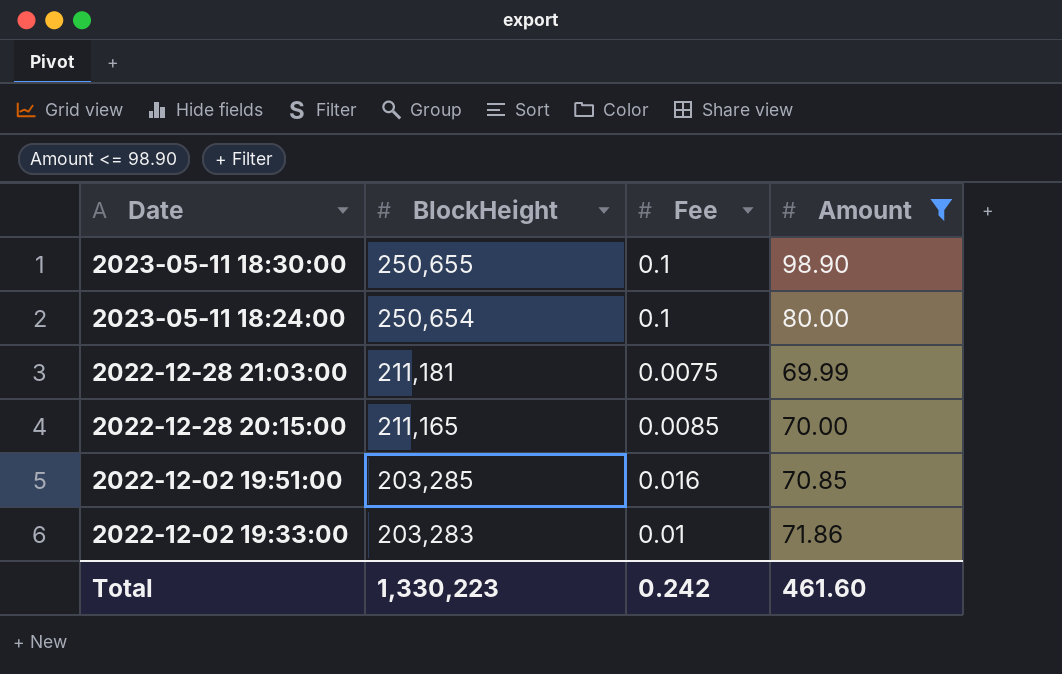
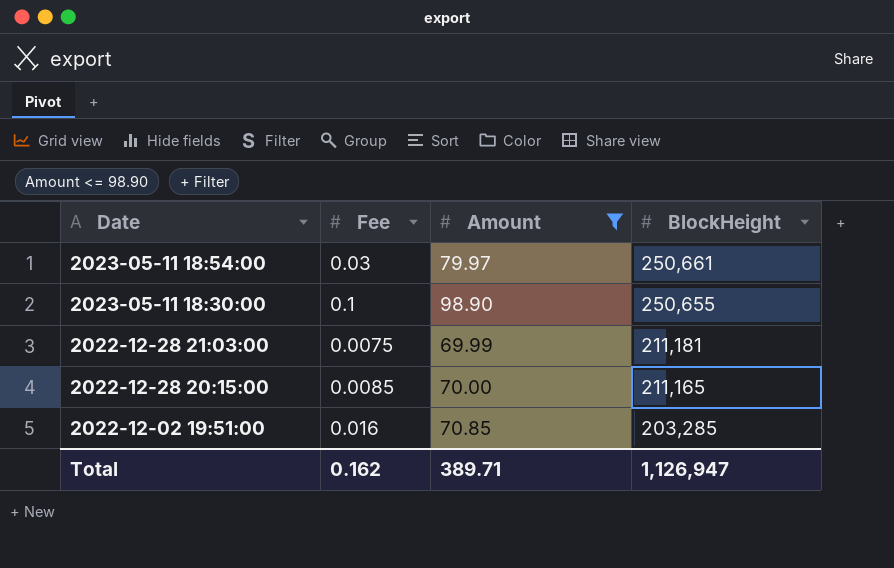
column BlockHeight | position: 2 -> 4
row 2023-05-11 18:24:00: 250,654 | 0.1 | 80.00 -> none
row 2022-12-02 19:33:00: 203,283 | 0.01 | 71.86 -> none
row 2023-05-11 18:54:00: none -> 0.03 | 79.97 | 250,661
Total | Fee: 0.242 -> 0.162
Total | Amount: 461.60 -> 389.71
Total | BlockHeight: 1,330,223 -> 1,126,947

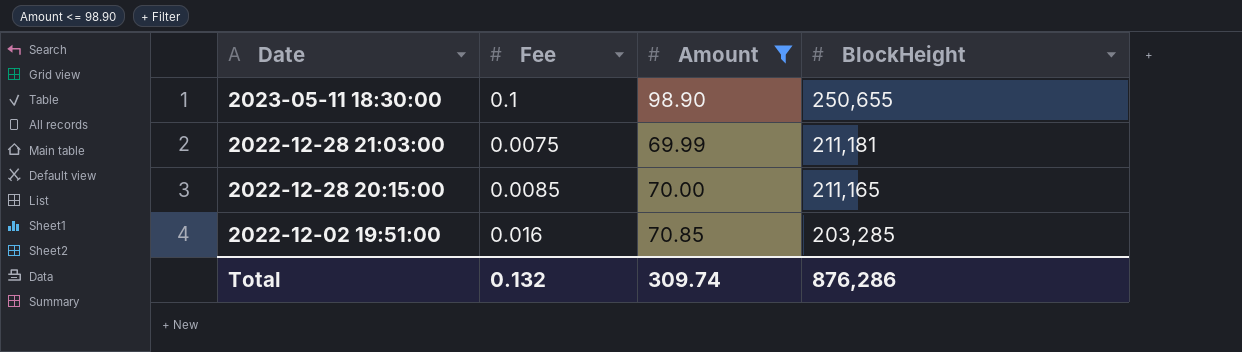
row 2023-05-11 18:54:00: 0.03 | 79.97 | 250,661 -> none
Total | Fee: 0.162 -> 0.132
Total | Amount: 389.71 -> 309.74
Total | BlockHeight: 1,126,947 -> 876,286

